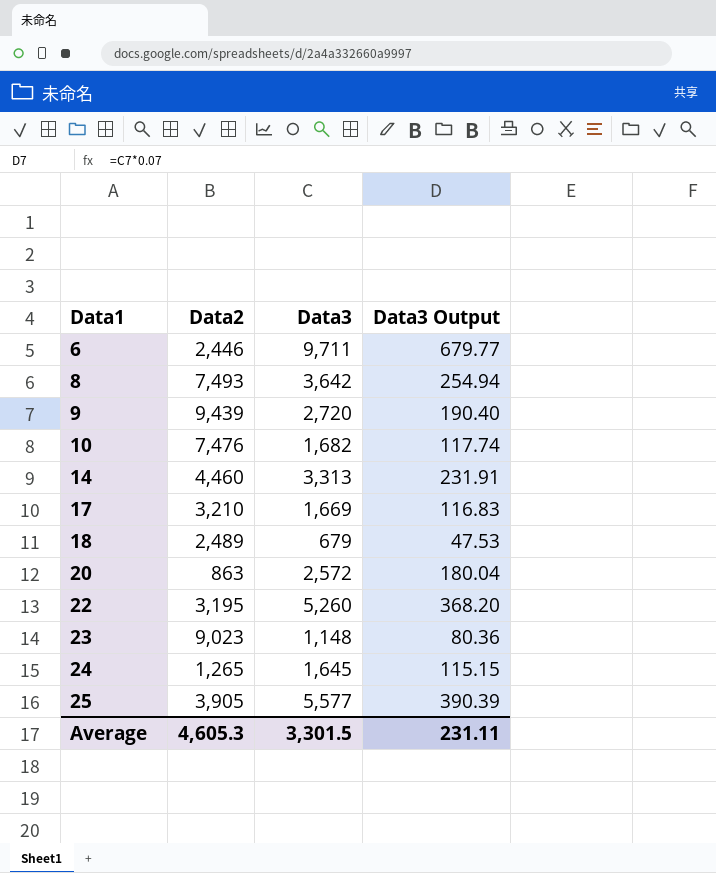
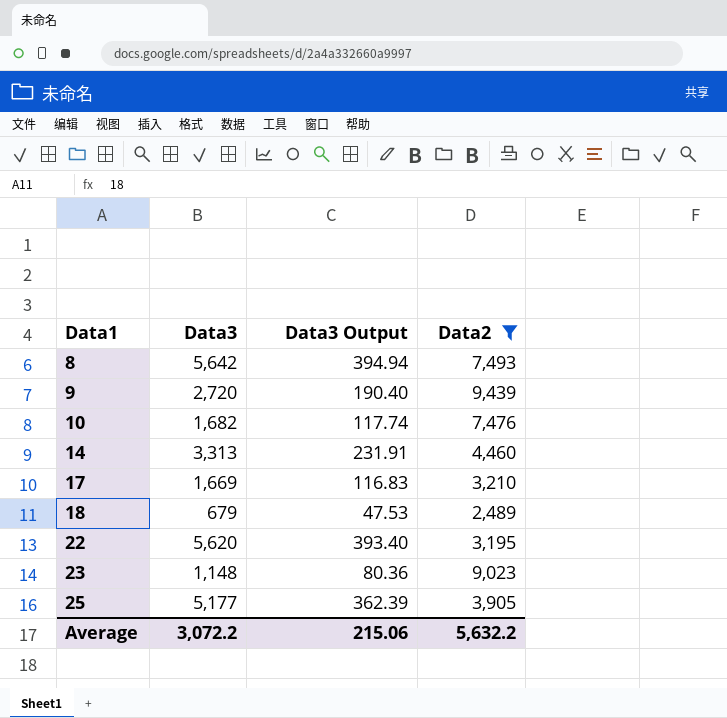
filter: none -> Data2 >= 2,489
column Data2 | position: 2 -> 4
8 | Data3: 3,642 -> 5,642
8 | Data3 Output: 254.94 -> 394.94
22 | Data3: 5,260 -> 5,620
22 | Data3 Output: 368.20 -> 393.40
25 | Data3: 5,577 -> 5,177
25 | Data3 Output: 390.39 -> 362.39
Average | Data3: 3,301.5 -> 3,072.2
Average | Data3 Output: 231.11 -> 215.06
Average | Data2: 4,605.3 -> 5,632.2

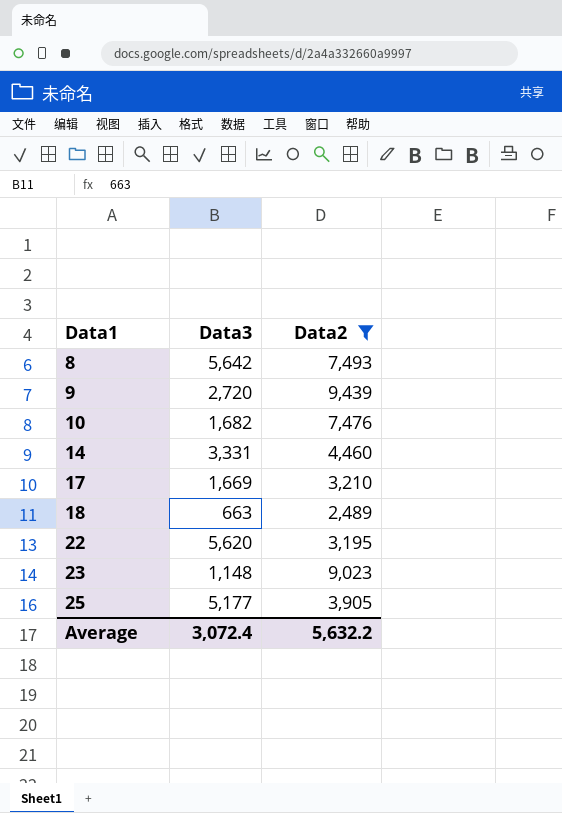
column Data3 Output | formula: [Data3] * 0.07 -> none
14 | Data3: 3,313 -> 3,331
18 | Data3: 679 -> 663
Average | Data3: 3,072.2 -> 3,072.4

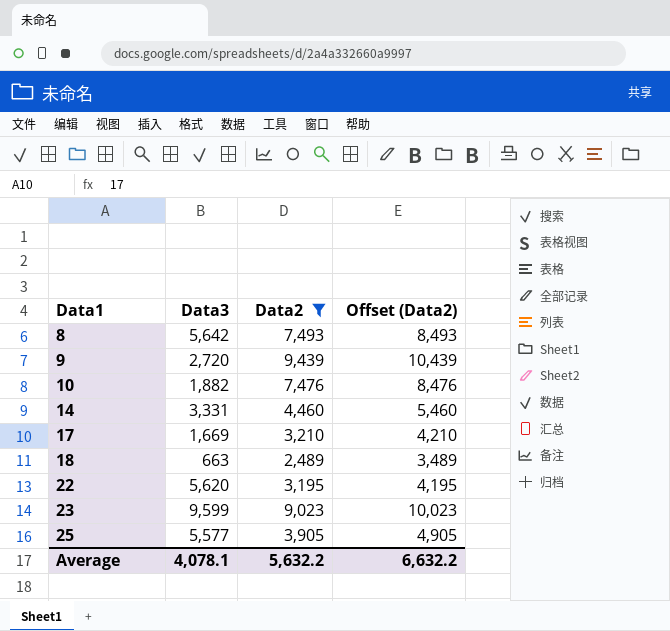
column Offset (Data2) | formula: none -> [Data2] + 1000
10 | Data3: 1,682 -> 1,882
23 | Data3: 1,148 -> 9,599
25 | Data3: 5,177 -> 5,577
Average | Data3: 3,072.4 -> 4,078.1

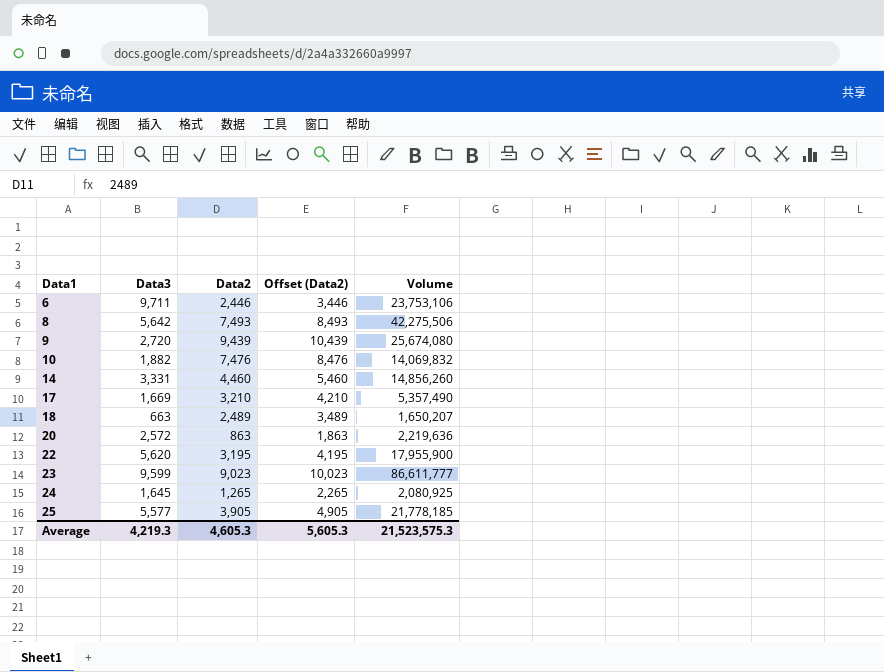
filter: Data2 >= 2,489 -> none
column Volume | formula: none -> [Data3] * [Data2]
Average | Data3: 4,078.1 -> 4,219.3
Average | Data2: 5,632.2 -> 4,605.3
Average | Offset (Data2): 6,632.2 -> 5,605.3

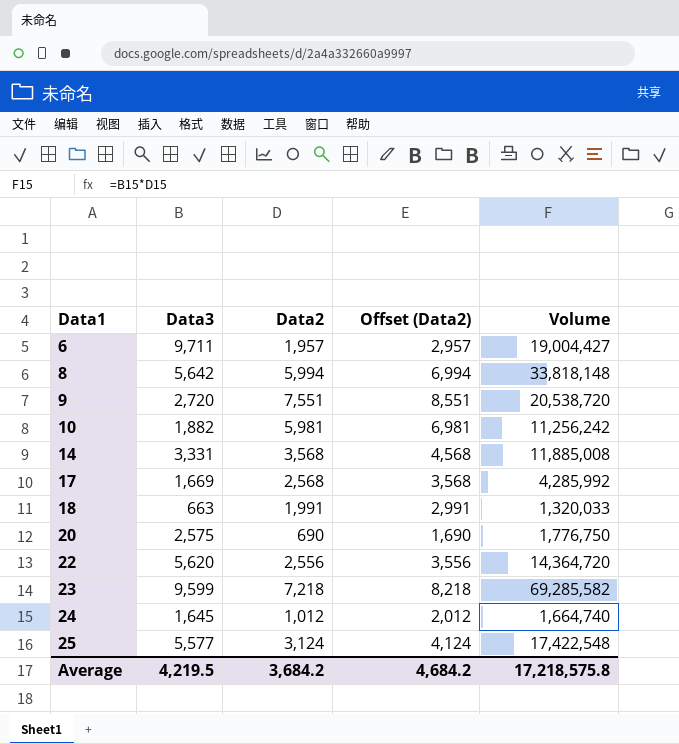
6 | Data2: 2,446 -> 1,957
6 | Offset (Data2): 3,446 -> 2,957
6 | Volume: 23,753,106 -> 19,004,427
8 | Data2: 7,493 -> 5,994
8 | Offset (Data2): 8,493 -> 6,994
8 | Volume: 42,275,506 -> 33,818,148
9 | Data2: 9,439 -> 7,551
9 | Offset (Data2): 10,439 -> 8,551
9 | Volume: 25,674,080 -> 20,538,720
10 | Data2: 7,476 -> 5,981
10 | Offset (Data2): 8,476 -> 6,981
10 | Volume: 14,069,832 -> 11,256,242
14 | Data2: 4,460 -> 3,568
14 | Offset (Data2): 5,460 -> 4,568
14 | Volume: 14,856,260 -> 11,885,008
17 | Data2: 3,210 -> 2,568
17 | Offset (Data2): 4,210 -> 3,568
17 | Volume: 5,357,490 -> 4,285,992
18 | Data2: 2,489 -> 1,991
18 | Offset (Data2): 3,489 -> 2,991
18 | Volume: 1,650,207 -> 1,320,033
20 | Data3: 2,572 -> 2,575
20 | Data2: 863 -> 690
20 | Offset (Data2): 1,863 -> 1,690
20 | Volume: 2,219,636 -> 1,776,750
22 | Data2: 3,195 -> 2,556
22 | Offset (Data2): 4,195 -> 3,556
22 | Volume: 17,955,900 -> 14,364,720
23 | Data2: 9,023 -> 7,218
23 | Offset (Data2): 10,023 -> 8,218
23 | Volume: 86,611,777 -> 69,285,582
24 | Data2: 1,265 -> 1,012
24 | Offset (Data2): 2,265 -> 2,012
24 | Volume: 2,080,925 -> 1,664,740
25 | Data2: 3,905 -> 3,124
25 | Offset (Data2): 4,905 -> 4,124
25 | Volume: 21,778,185 -> 17,422,548
Average | Data3: 4,219.3 -> 4,219.5
Average | Data2: 4,605.3 -> 3,684.2
Average | Offset (Data2): 5,605.3 -> 4,684.2
Average | Volume: 21,523,575.3 -> 17,218,575.8

